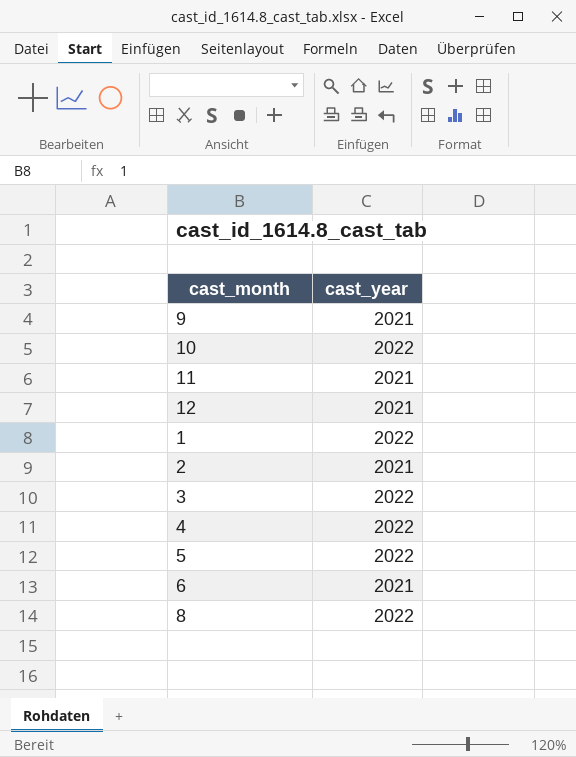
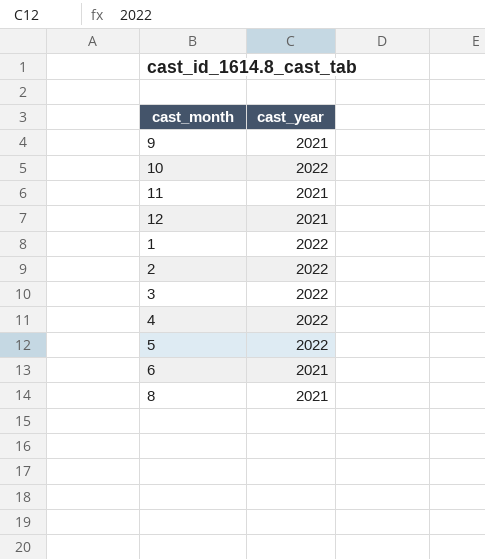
2 | cast_year: 2021 -> 2022
8 | cast_year: 2022 -> 2021

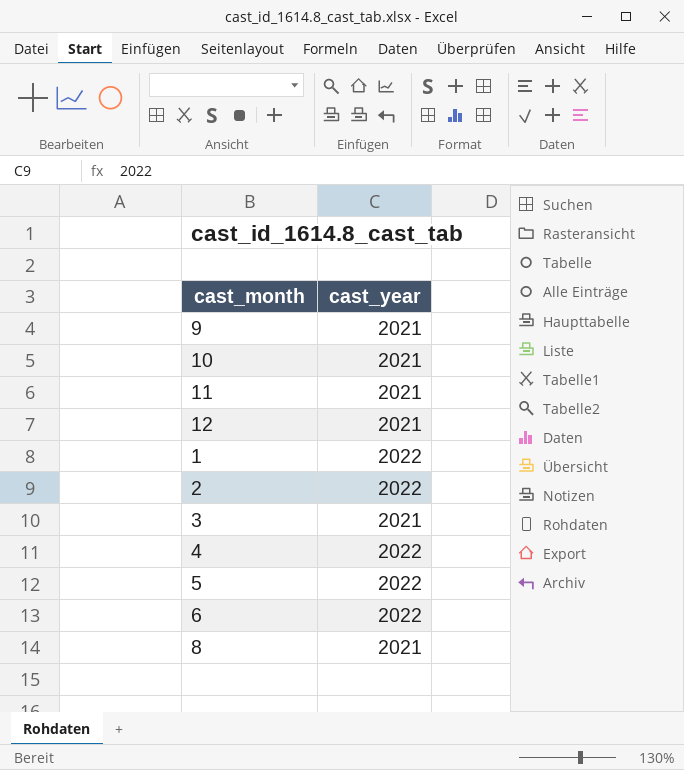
10 | cast_year: 2022 -> 2021
3 | cast_year: 2022 -> 2021
6 | cast_year: 2021 -> 2022

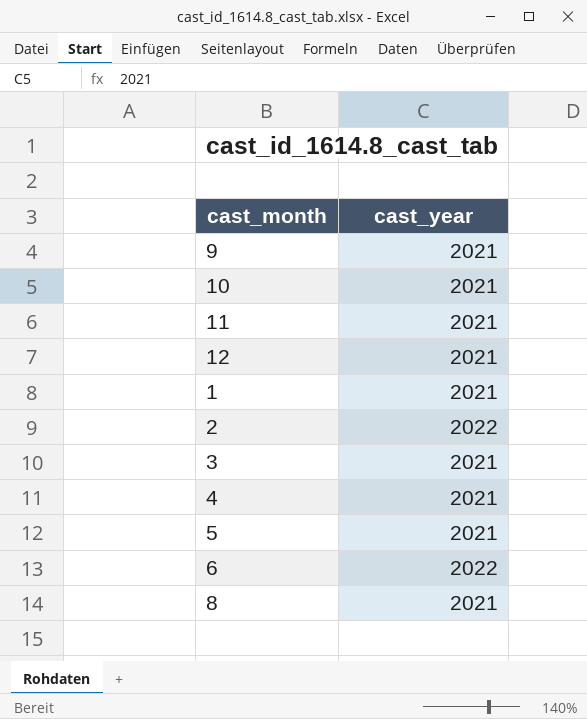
1 | cast_year: 2022 -> 2021
4 | cast_year: 2022 -> 2021
5 | cast_year: 2022 -> 2021

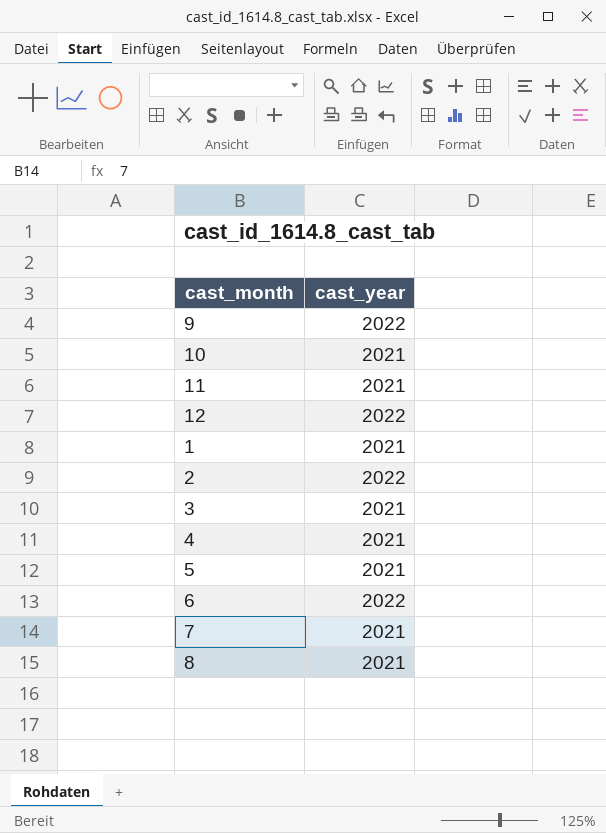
9 | cast_year: 2021 -> 2022
12 | cast_year: 2021 -> 2022
row 7: none -> 2021

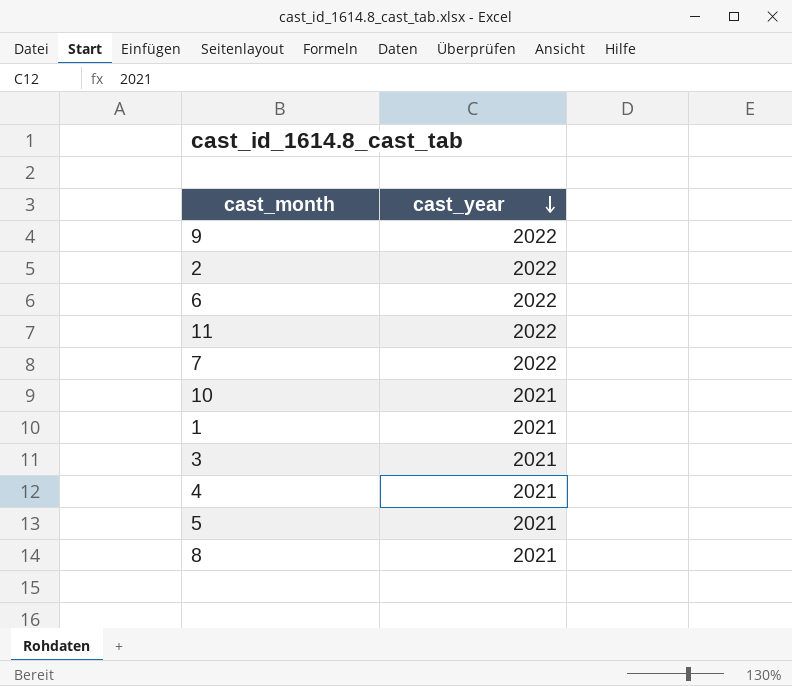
row order: none -> cast_year descending
row 12: 2022 -> none
11 | cast_year: 2021 -> 2022
7 | cast_year: 2021 -> 2022

